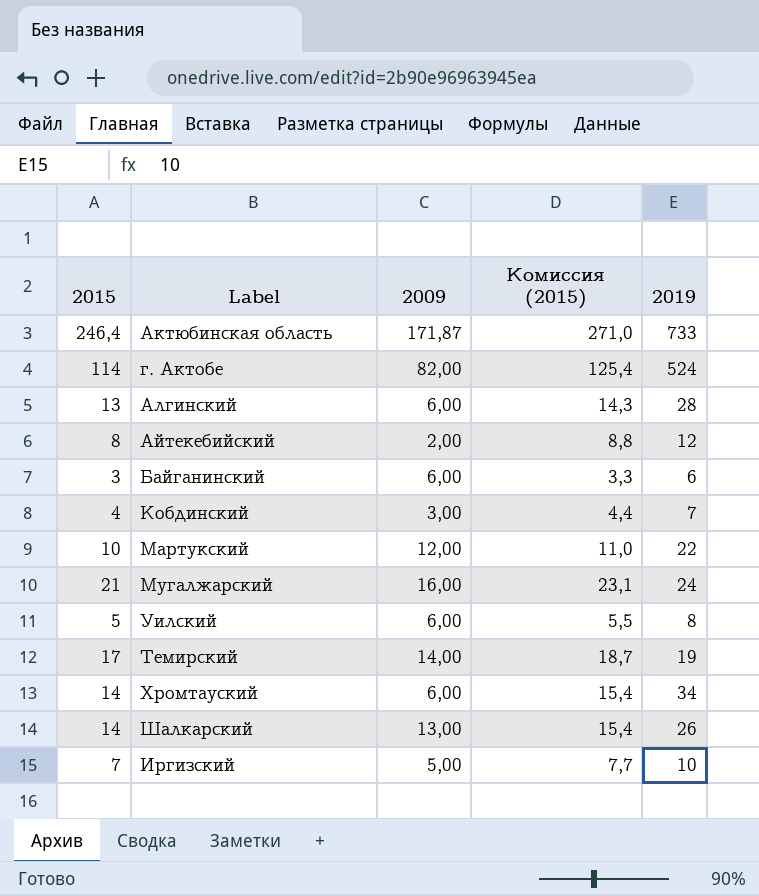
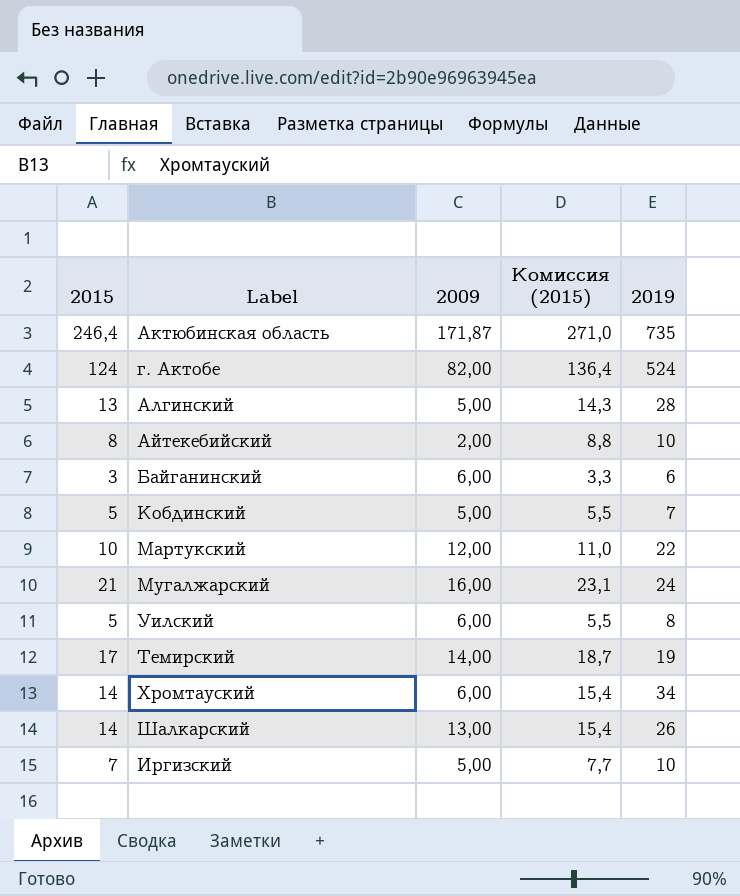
Актюбинская область | 2019: 733 -> 735
г. Актобе | 2015: 114 -> 124
г. Актобе | Комиссия (2015): 125,4 -> 136,4
Алгинский | 2009: 6,00 -> 5,00
Айтекебийский | 2019: 12 -> 10
Кобдинский | 2015: 4 -> 5
Кобдинский | 2009: 3,00 -> 5,00
Кобдинский | Комиссия (2015): 4,4 -> 5,5

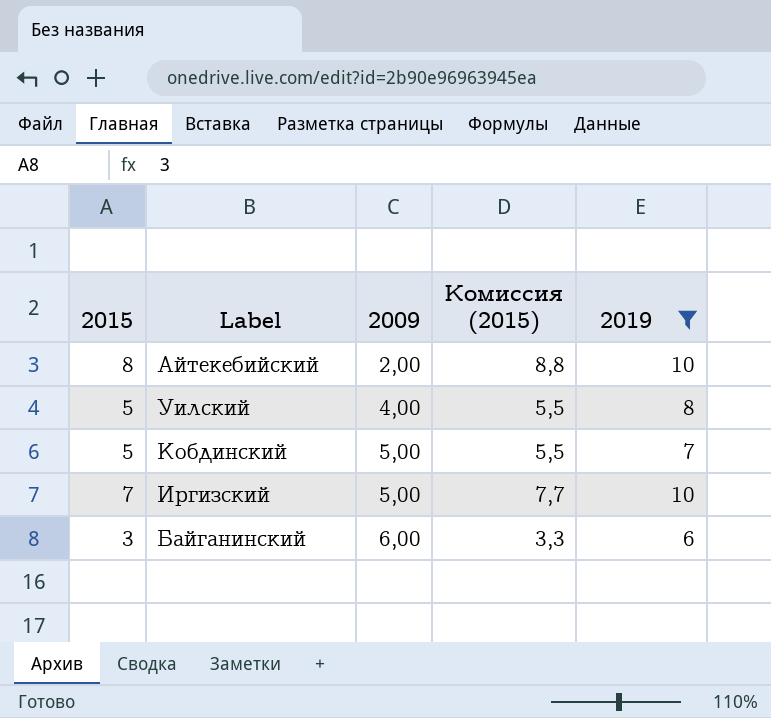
filter: none -> 2019 <= 10
row order: none -> 2009 ascending
Уилский | 2009: 6,00 -> 4,00

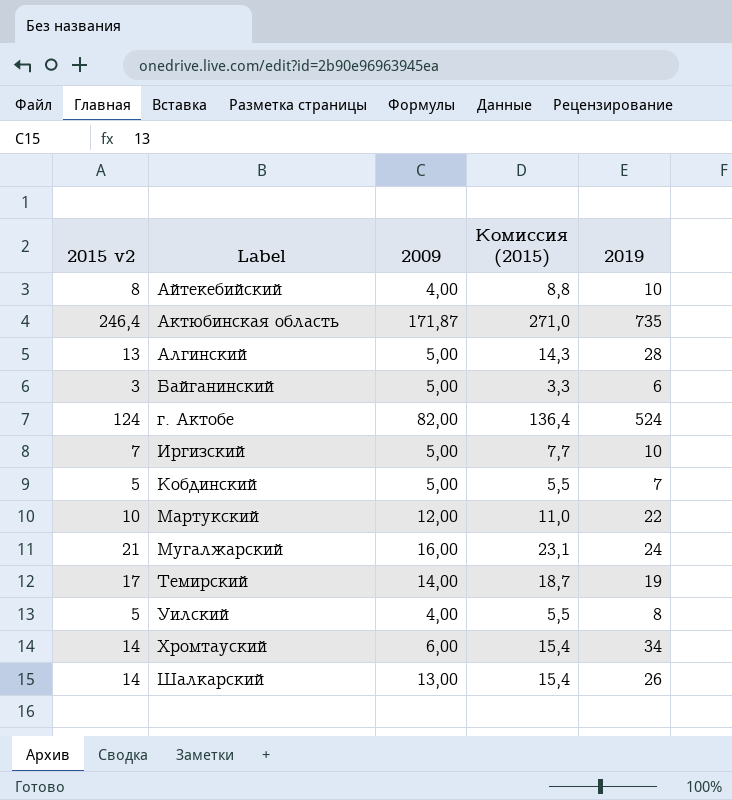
filter: 2019 <= 10 -> none
row order: 2009 ascending -> Label ascending
column name: 2015 -> 2015 v2
Айтекебийский | 2009: 2,00 -> 4,00
Байганинский | 2009: 6,00 -> 5,00

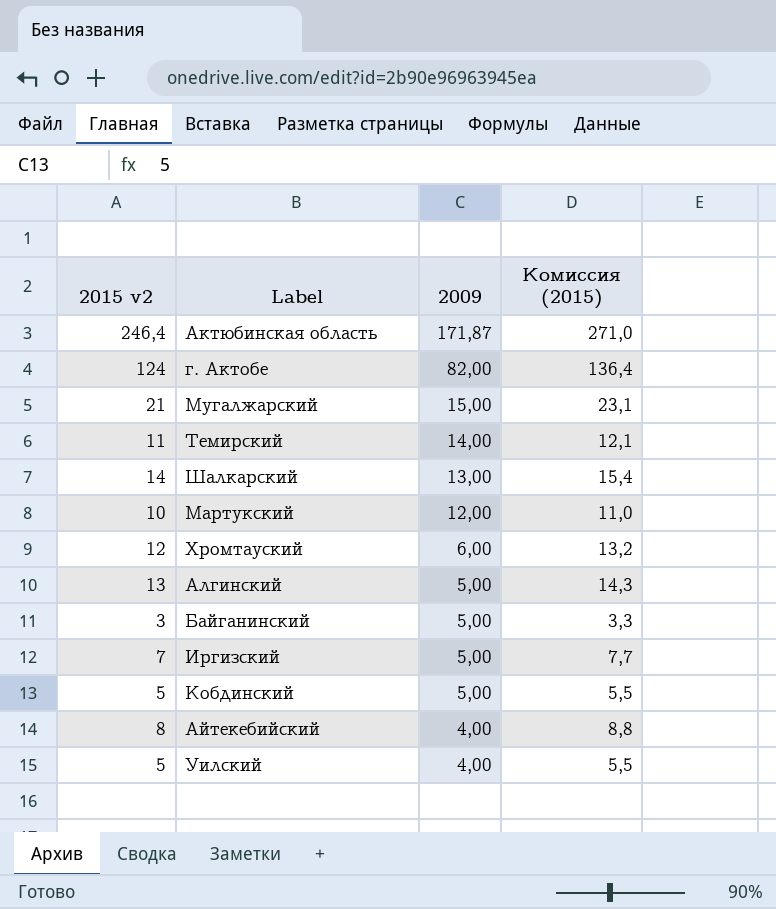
row order: Label ascending -> 2009 descending
column 2019 | position: 5 -> none
Мугалжарский | 2009: 16,00 -> 15,00
Темирский | 2015 v2: 17 -> 11
Темирский | Комиссия (2015): 18,7 -> 12,1
Хромтауский | 2015 v2: 14 -> 12
Хромтауский | Комиссия (2015): 15,4 -> 13,2

